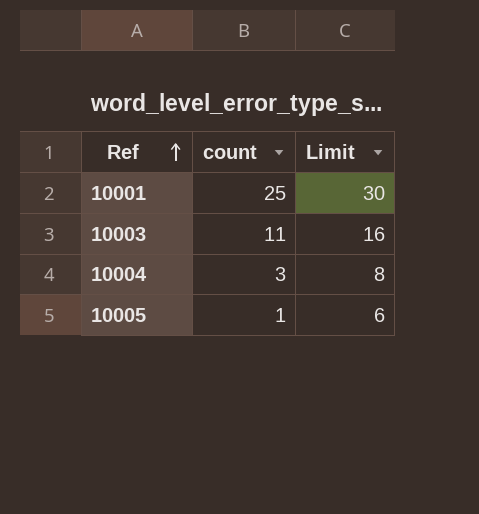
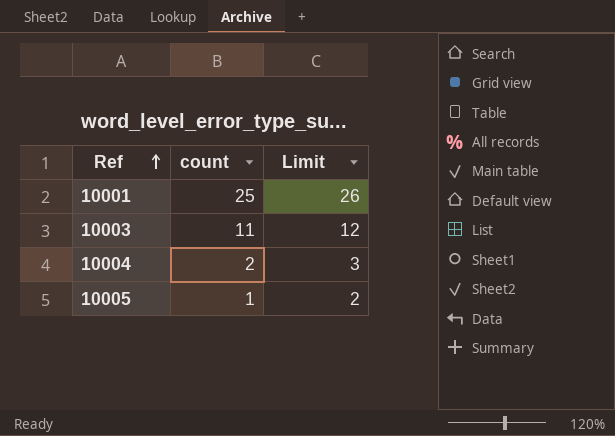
column Limit | formula: [count] + 5 -> [count] + 1
10004 | count: 3 -> 2

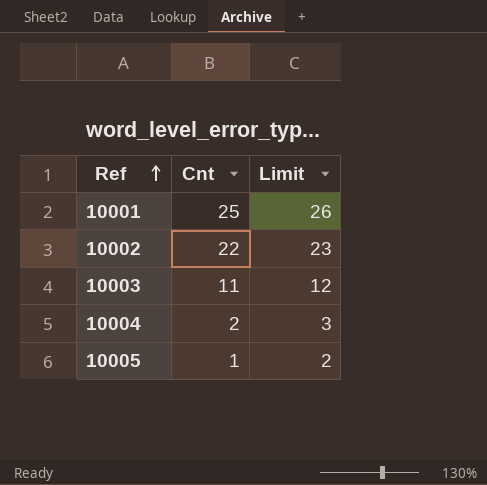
column name: count -> Cnt
row 10002: none -> 22 | 23

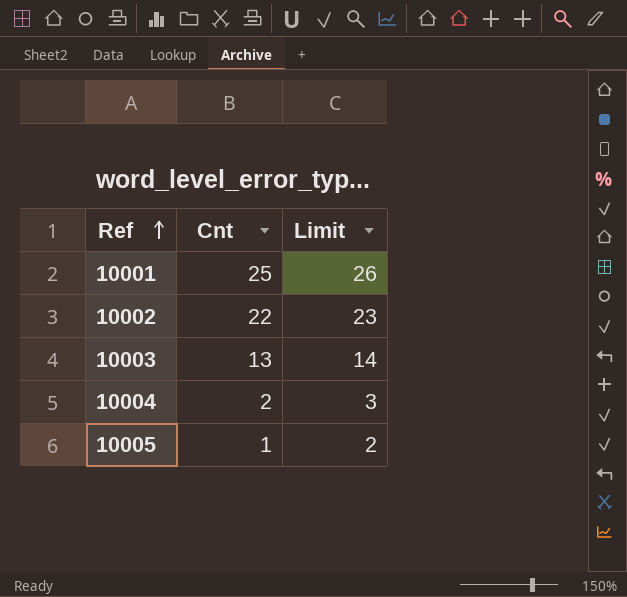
10003 | Cnt: 11 -> 13
10003 | Limit: 12 -> 14

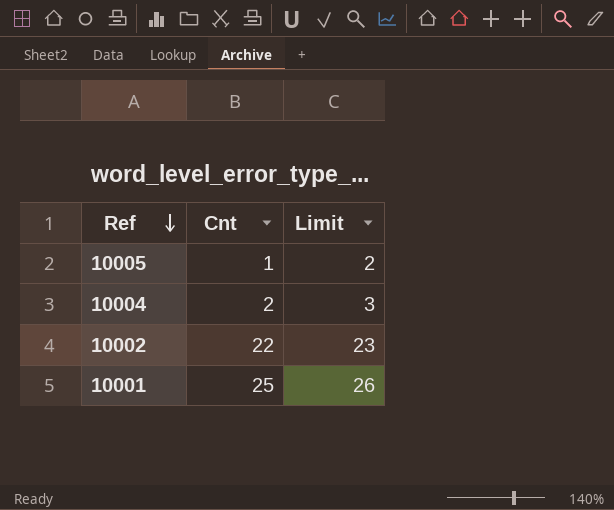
row order: Ref ascending -> Ref descending
row 10003: 13 | 14 -> none

